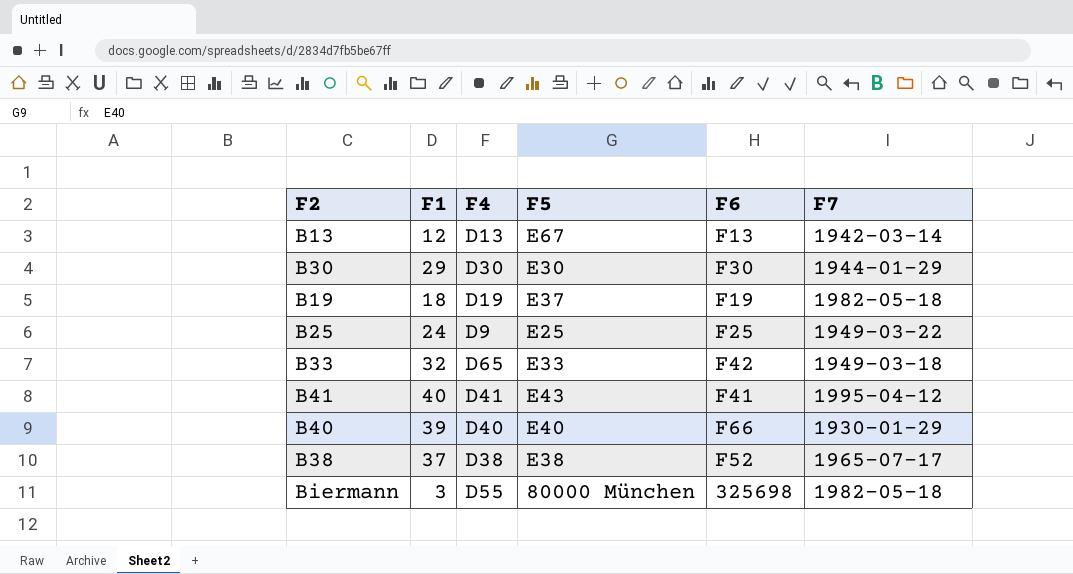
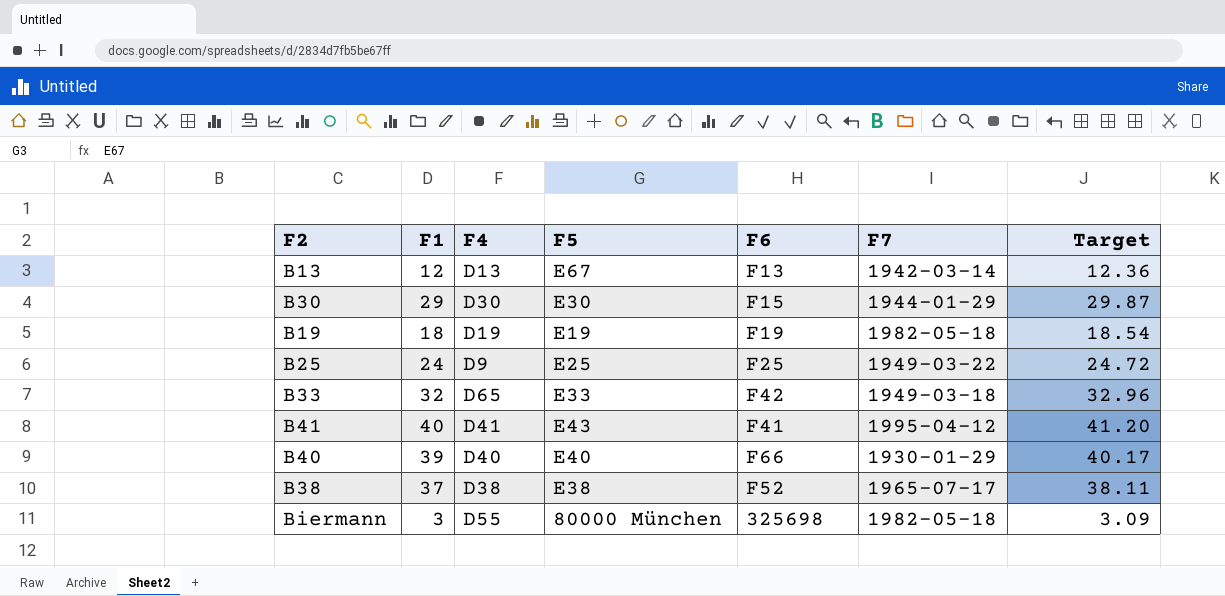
column Target | formula: none -> [F1] * 1.03
B30 | F6: F30 -> F15
B19 | F5: E37 -> E19

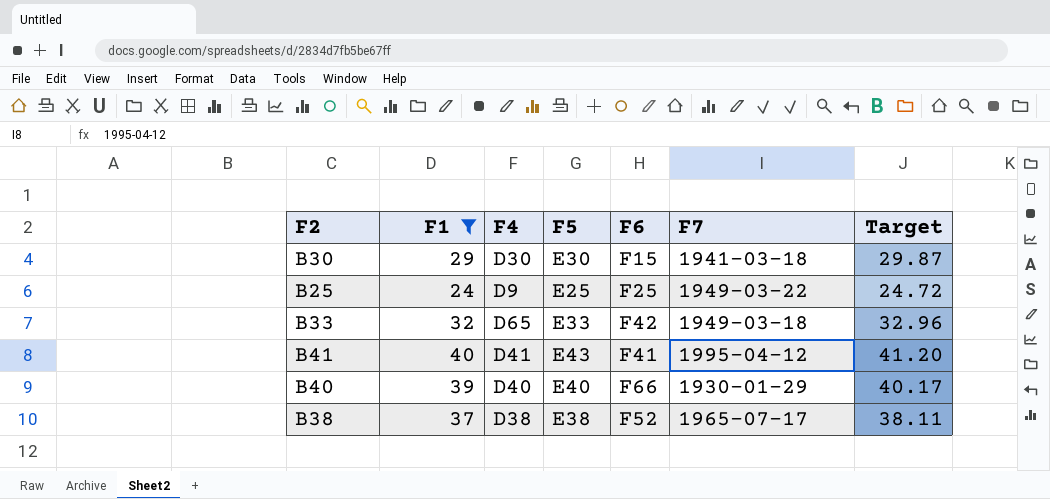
filter: none -> F1 >= 24
B30 | F7: 1944-01-29 -> 1941-03-18

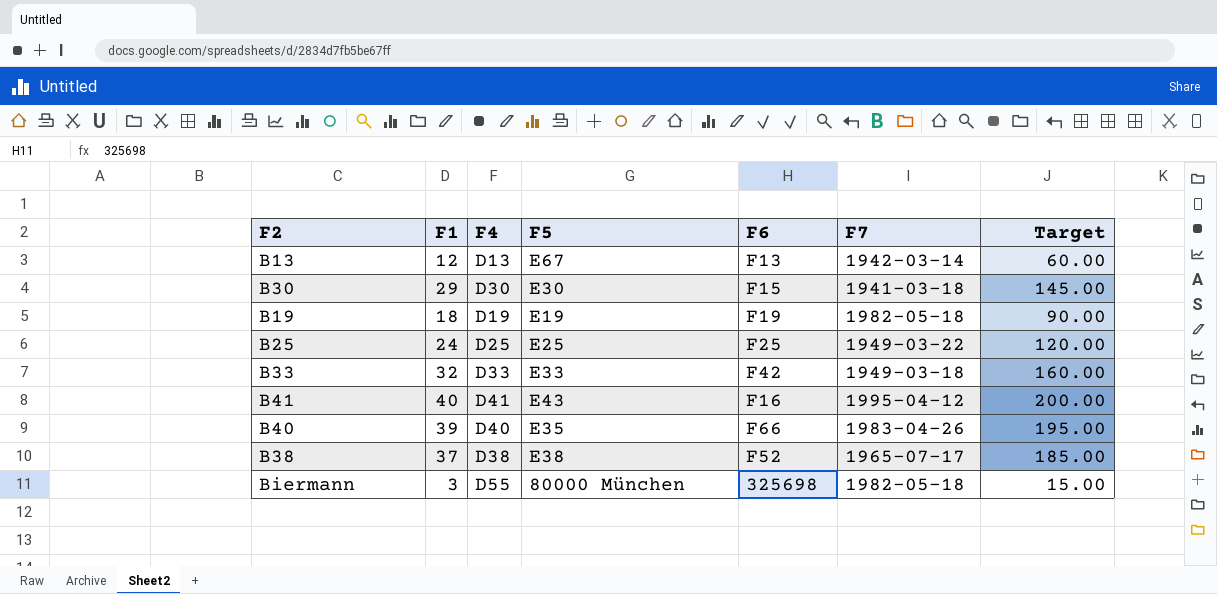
filter: F1 >= 24 -> none
column Target | formula: [F1] * 1.03 -> [F1] * 5
B25 | F4: D9 -> D25
B33 | F4: D65 -> D33
B41 | F6: F41 -> F16
B40 | F5: E40 -> E35
B40 | F7: 1930-01-29 -> 1983-04-26

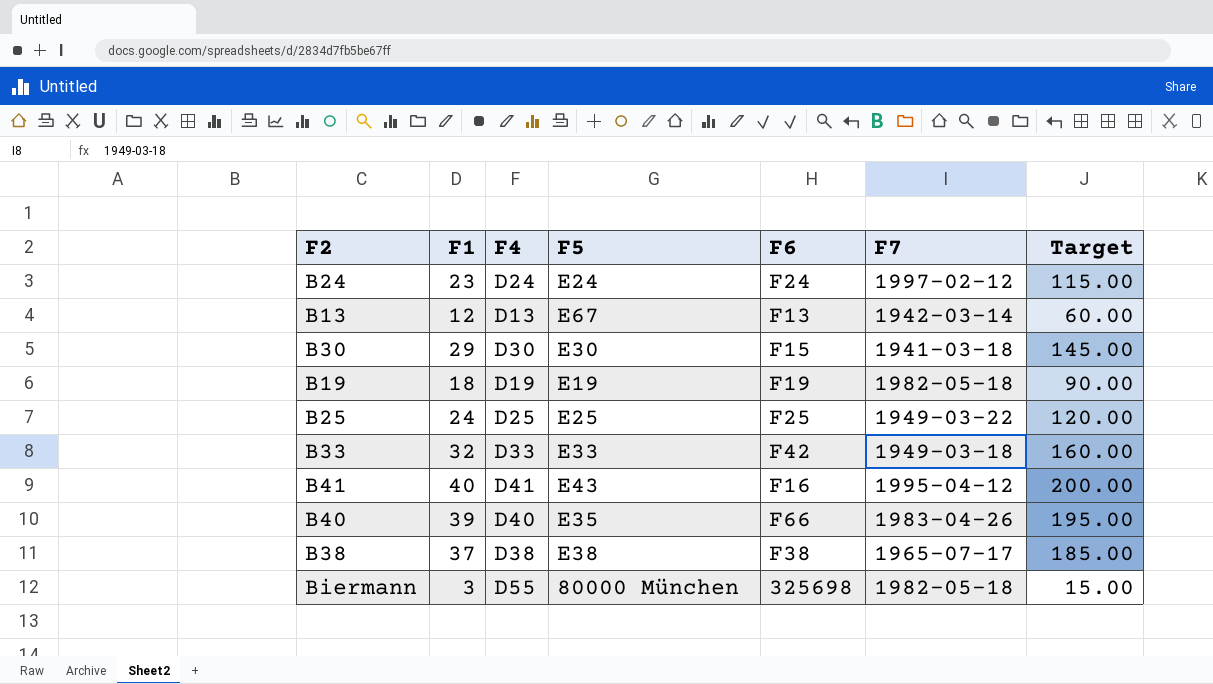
row B24: none -> 23 | D24 | E24 | F24 | 1997-02-12 | 115.00
B38 | F6: F52 -> F38

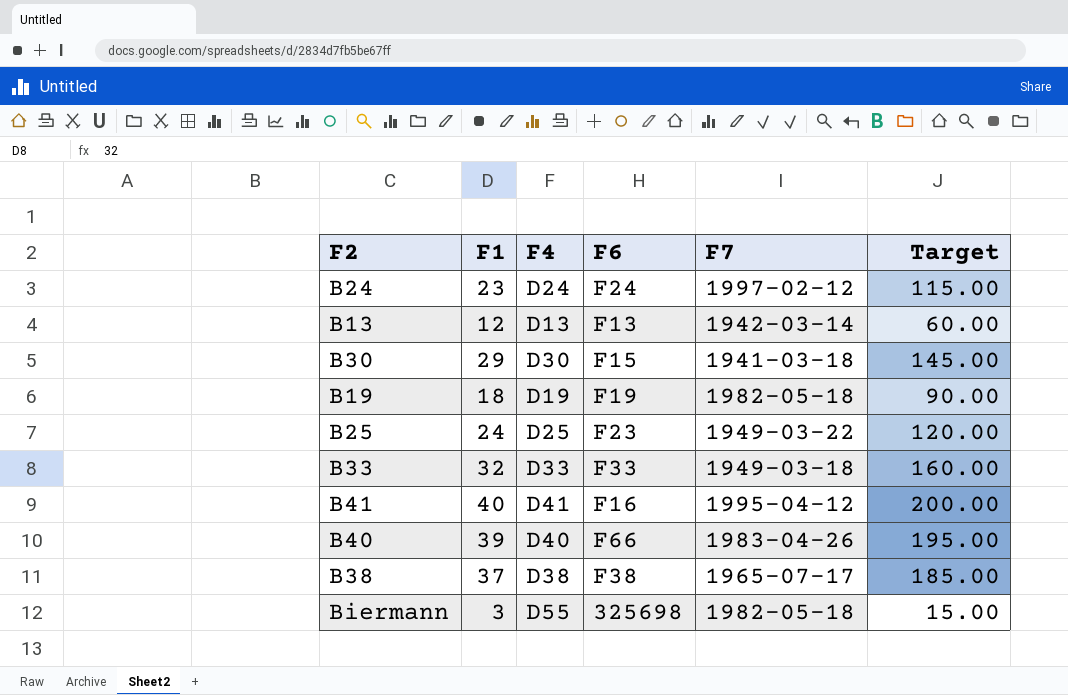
column F5 | position: 4 -> none
B25 | F6: F25 -> F23
B33 | F6: F42 -> F33

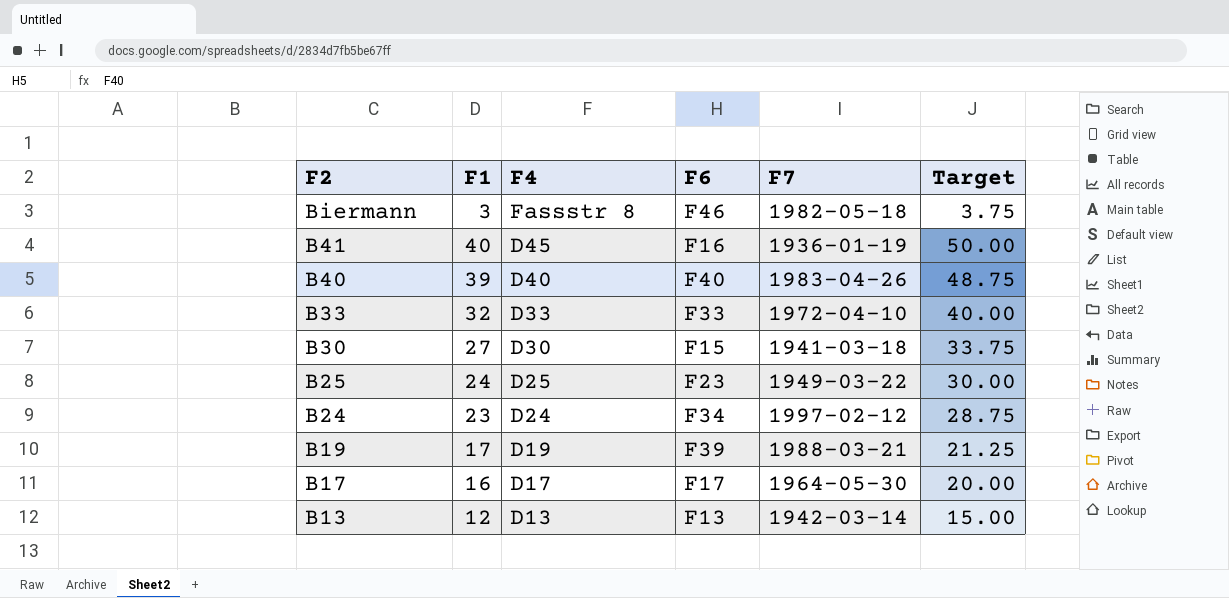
row order: none -> F2 descending
column Target | formula: [F1] * 5 -> [F1] * 1.25
row B38: 37 | D38 | F38 | 1965-07-17 | 185.00 -> none
Biermann | F4: D55 -> Fassstr 8
Biermann | F6: 325698 -> F46
B41 | F4: D41 -> D45
B41 | F7: 1995-04-12 -> 1936-01-19
B40 | F6: F66 -> F40
B33 | F7: 1949-03-18 -> 1972-04-10
B30 | F1: 29 -> 27
B24 | F6: F24 -> F34
B19 | F1: 18 -> 17
B19 | F6: F19 -> F39
B19 | F7: 1982-05-18 -> 1988-03-21
row B17: none -> 16 | D17 | F17 | 1964-05-30 | 20.00

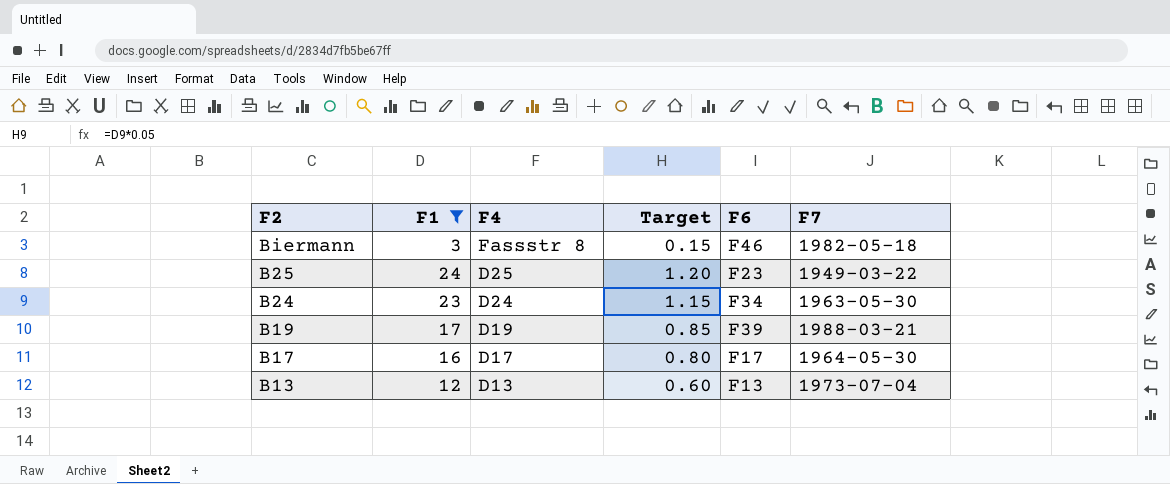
filter: none -> F1 <= 24
column Target | formula: [F1] * 1.25 -> [F1] * 0.05
column Target | position: 6 -> 4
B24 | F7: 1997-02-12 -> 1963-05-30
B13 | F7: 1942-03-14 -> 1973-07-04

